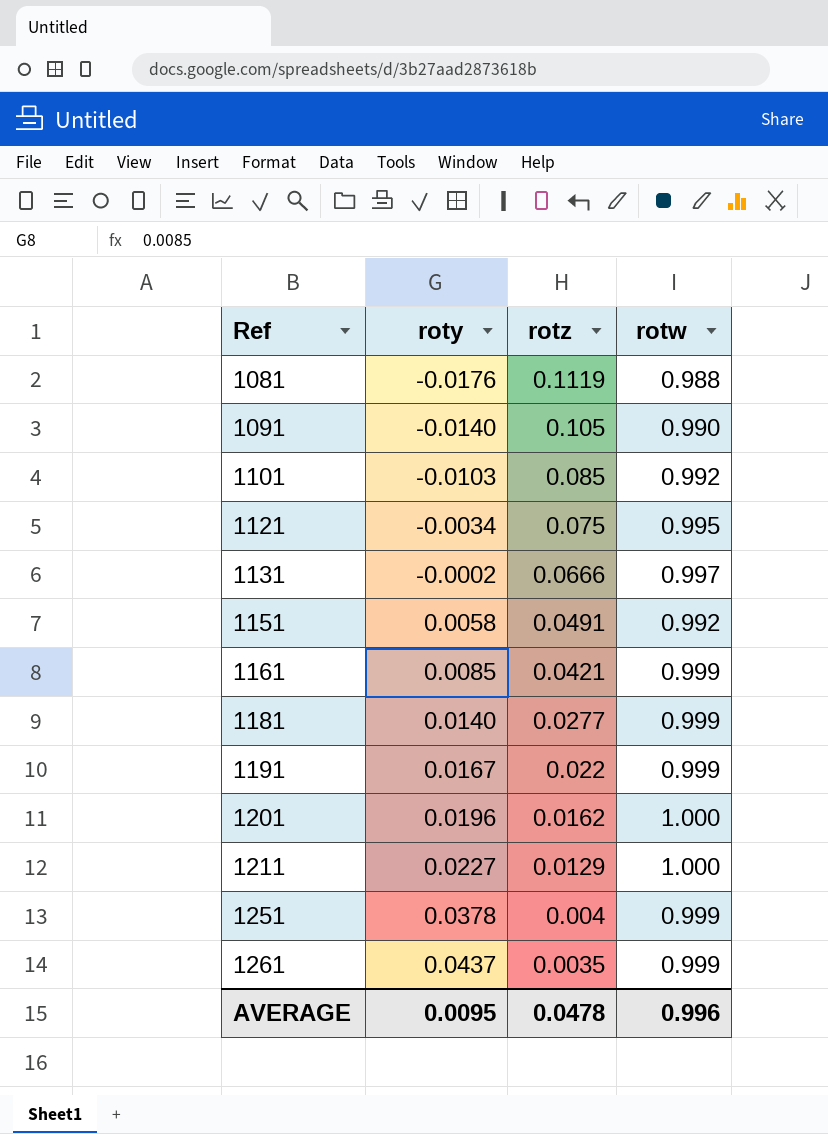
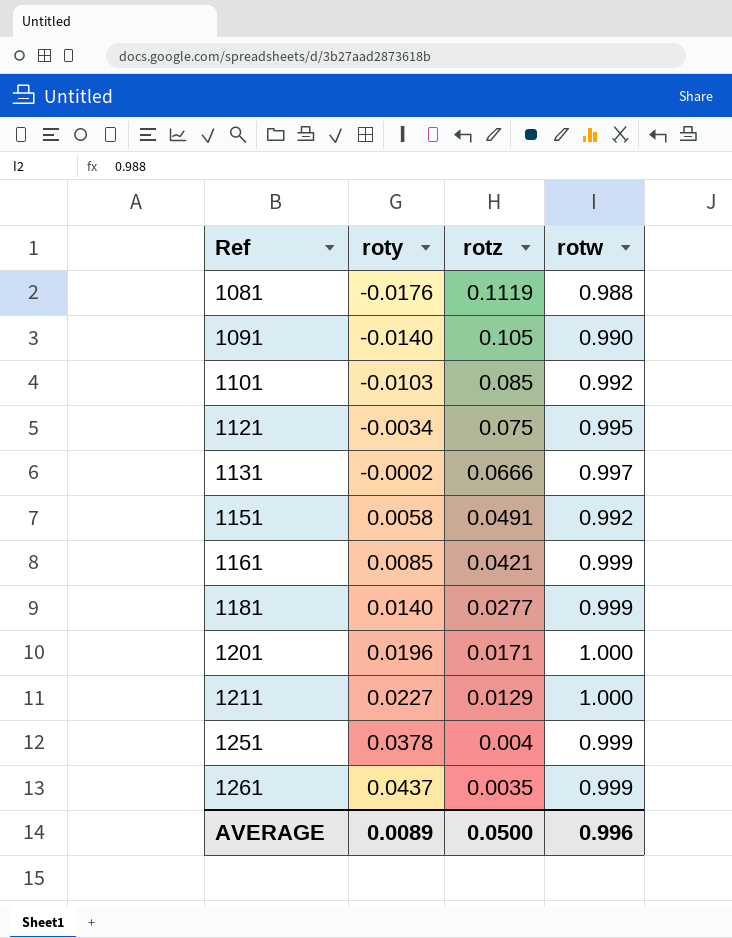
row 1191: 0.0167 | 0.022 | 0.999 -> none
1201 | rotz: 0.0162 -> 0.0171
AVERAGE | roty: 0.0095 -> 0.0089
AVERAGE | rotz: 0.0478 -> 0.0500

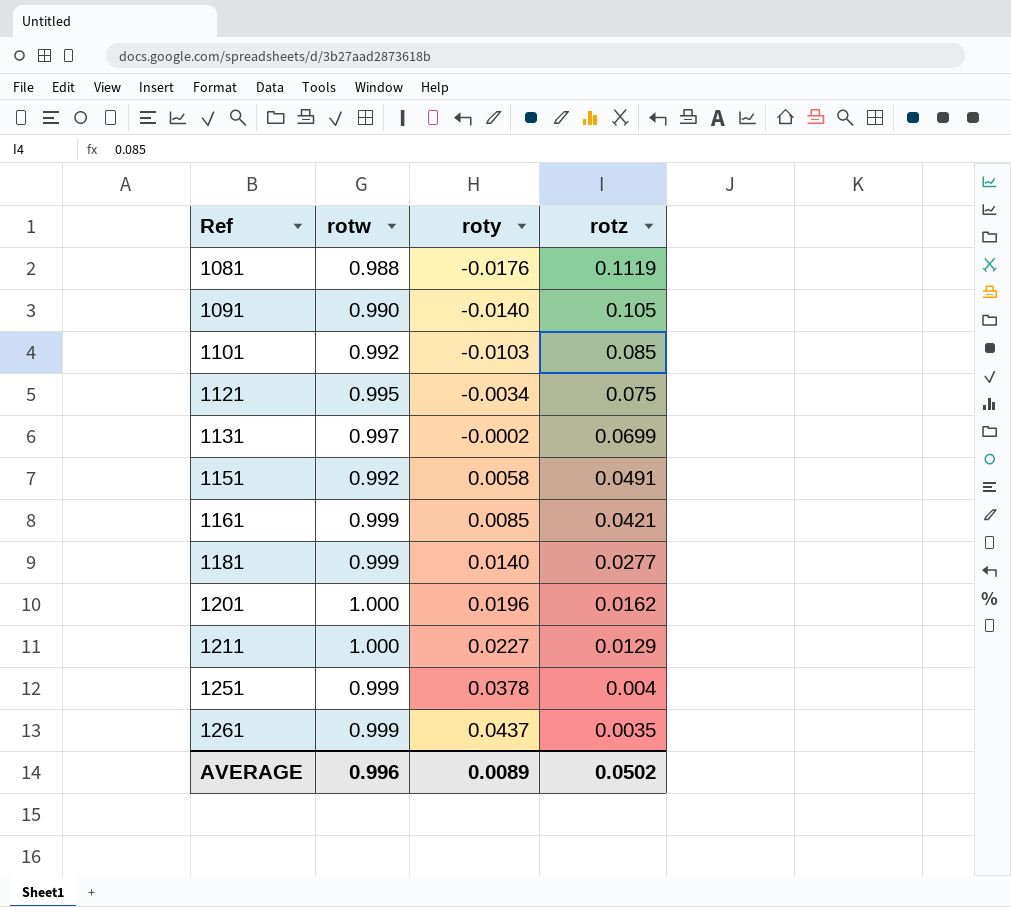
column rotw | position: 4 -> 2
1131 | rotz: 0.0666 -> 0.0699
1201 | rotz: 0.0171 -> 0.0162
AVERAGE | rotz: 0.0500 -> 0.0502

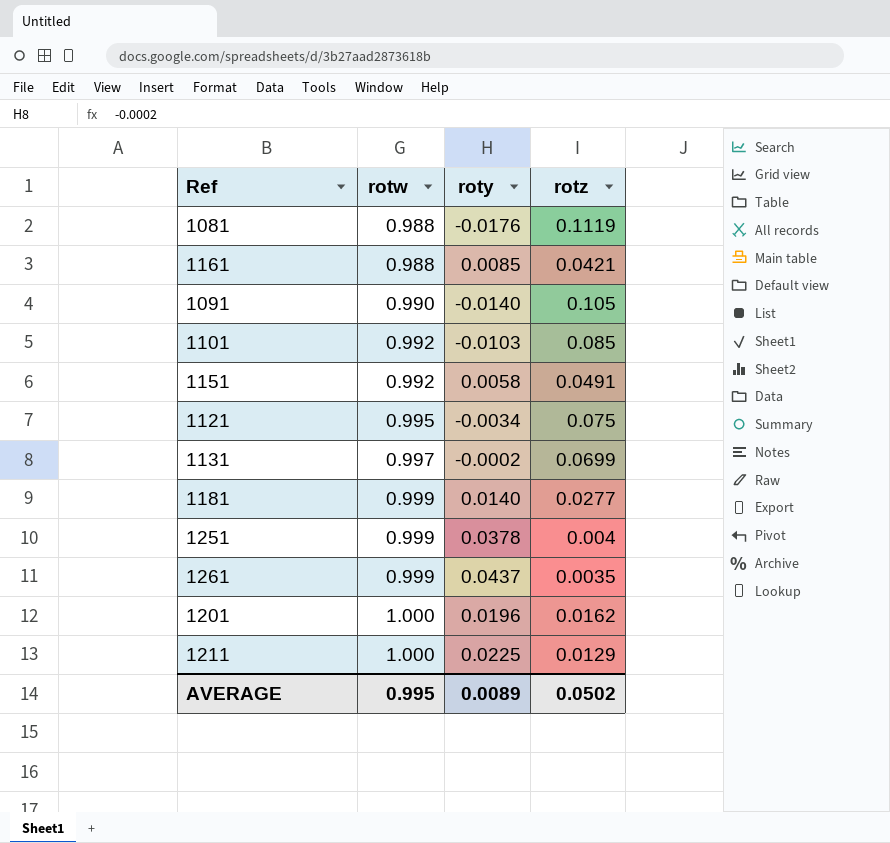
row order: Ref ascending -> rotw ascending
1161 | rotw: 0.999 -> 0.988
1211 | roty: 0.0227 -> 0.0225
AVERAGE | rotw: 0.996 -> 0.995

